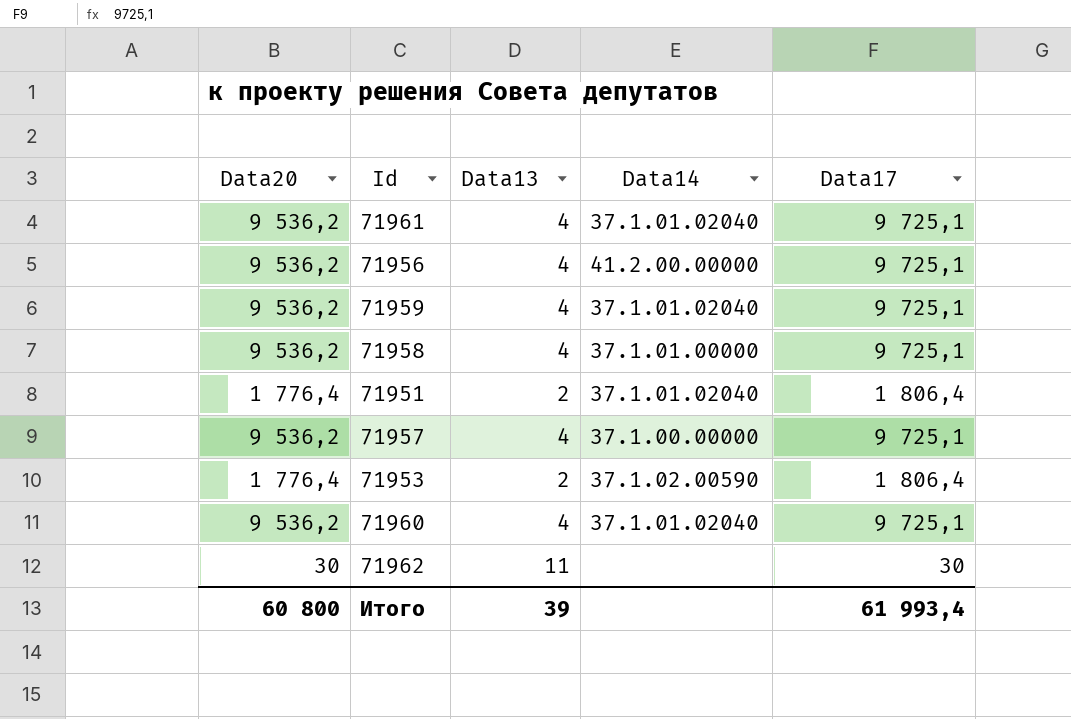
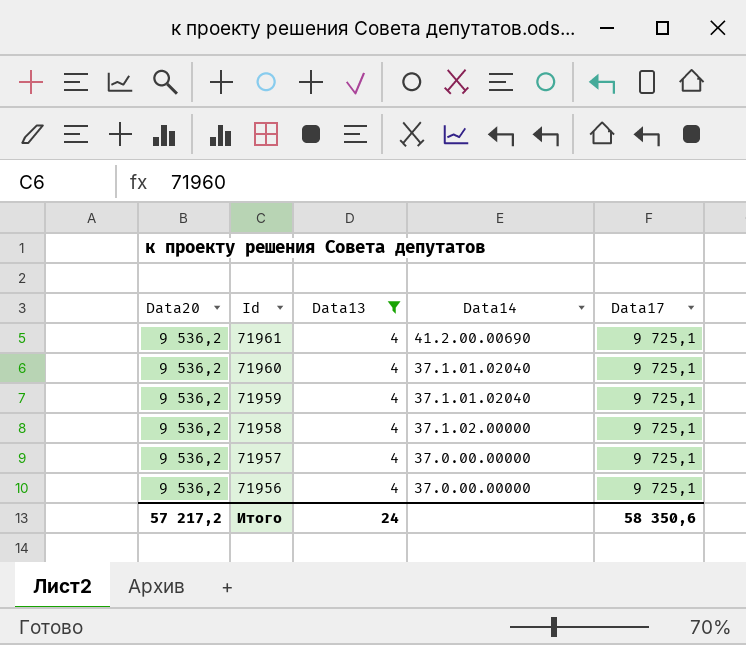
filter: none -> Data13 = 4
row order: none -> Id descending
71961 | Data14: 37.1.01.02040 -> 41.2.00.00690
71958 | Data14: 37.1.01.00000 -> 37.1.02.00000
71957 | Data14: 37.1.00.00000 -> 37.0.00.00000
71956 | Data14: 41.2.00.00000 -> 37.0.00.00000
Итого | Data20: 60 800 -> 57 217,2
Итого | Data13: 39 -> 24
Итого | Data17: 61 993,4 -> 58 350,6

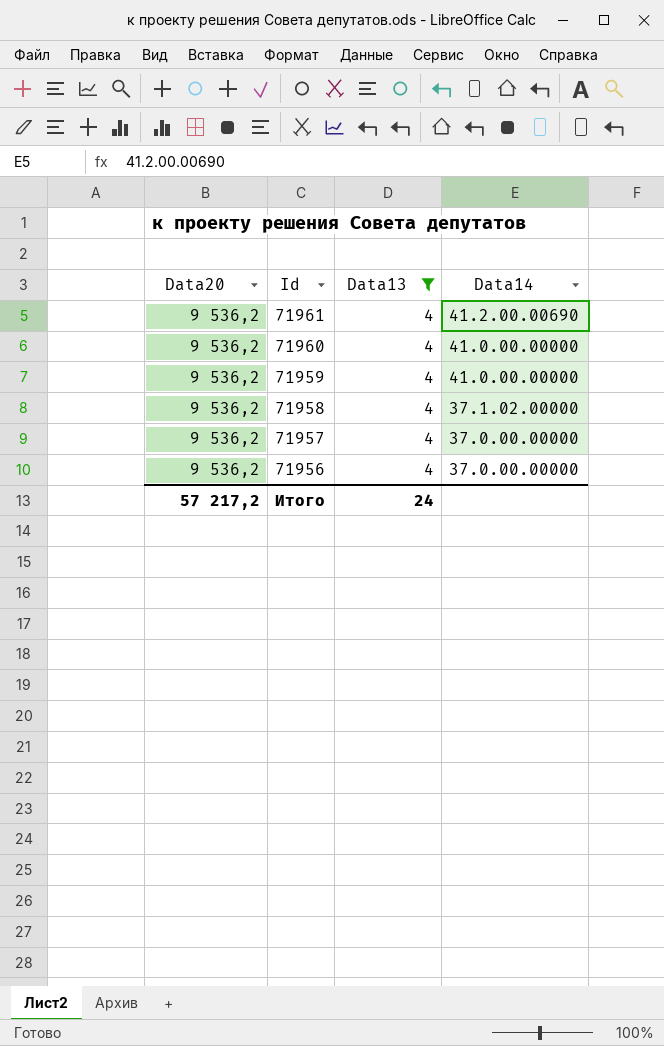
column Data17 | position: 5 -> none
71960 | Data14: 37.1.01.02040 -> 41.0.00.00000
71959 | Data14: 37.1.01.02040 -> 41.0.00.00000

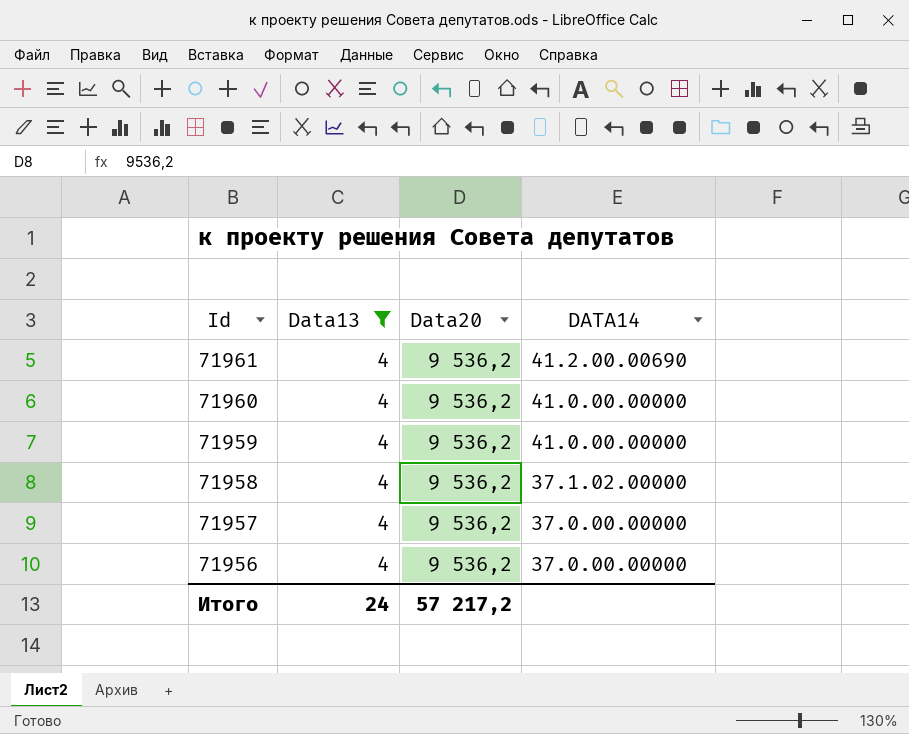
column Data20 | position: 1 -> 3
column name: Data14 -> DATA14

